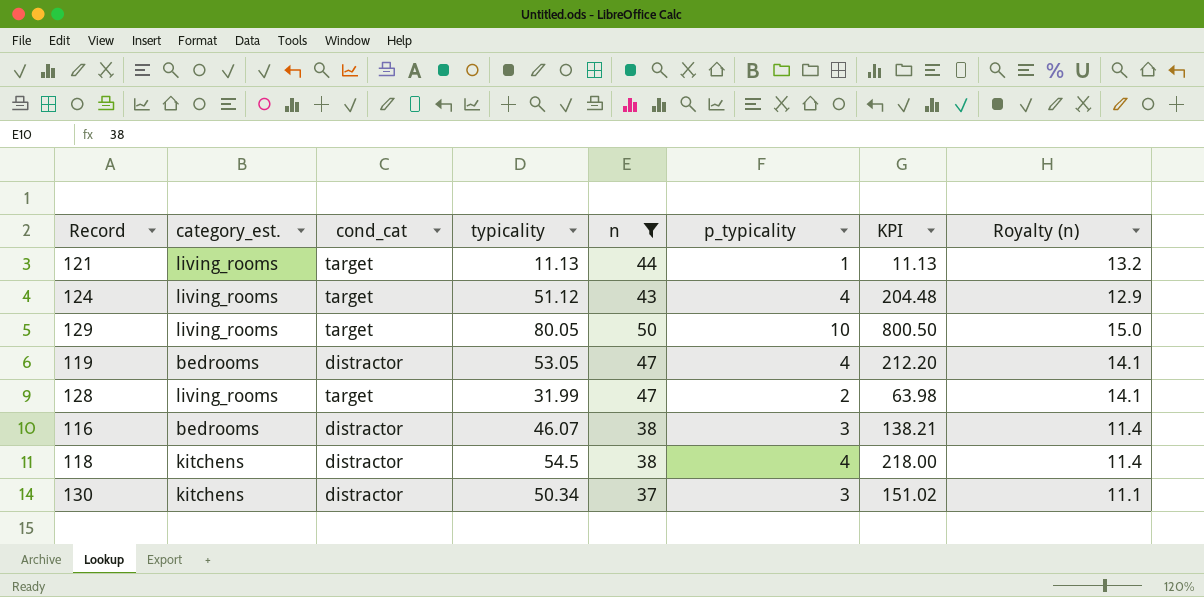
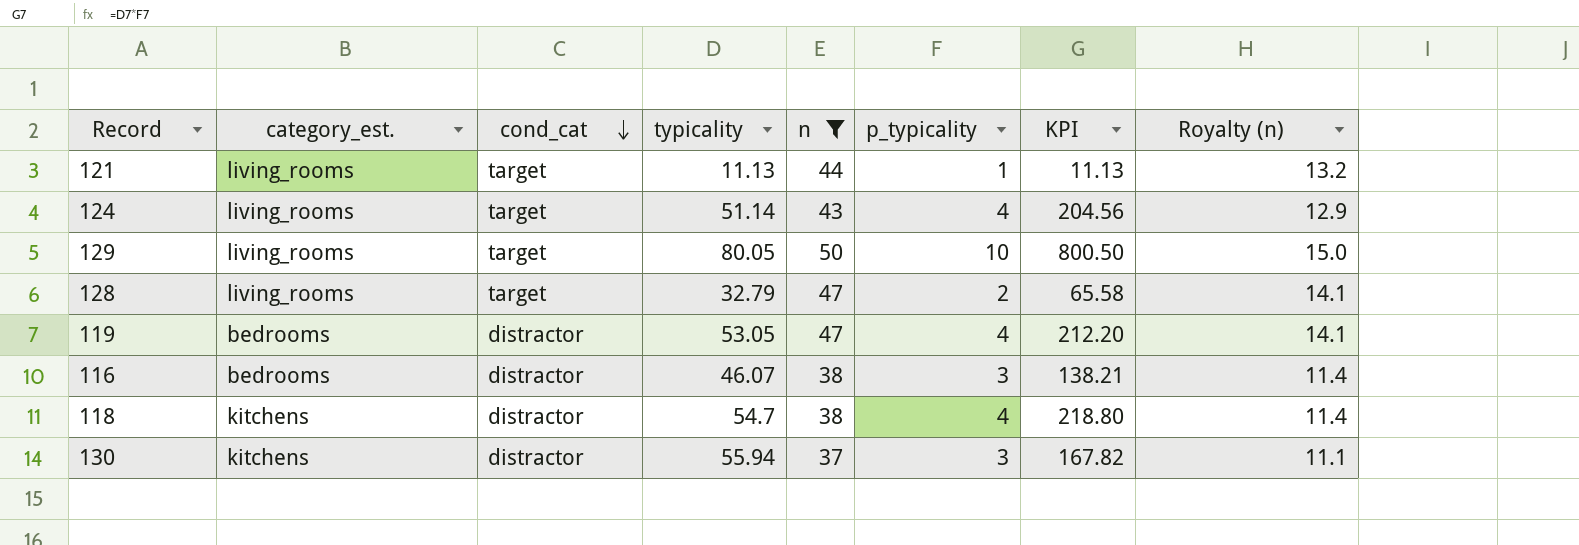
row order: none -> cond_cat descending
124 | typicality: 51.12 -> 51.14
124 | KPI: 204.48 -> 204.56
128 | typicality: 31.99 -> 32.79
128 | KPI: 63.98 -> 65.58
118 | typicality: 54.5 -> 54.7
118 | KPI: 218.00 -> 218.80
130 | typicality: 50.34 -> 55.94
130 | KPI: 151.02 -> 167.82

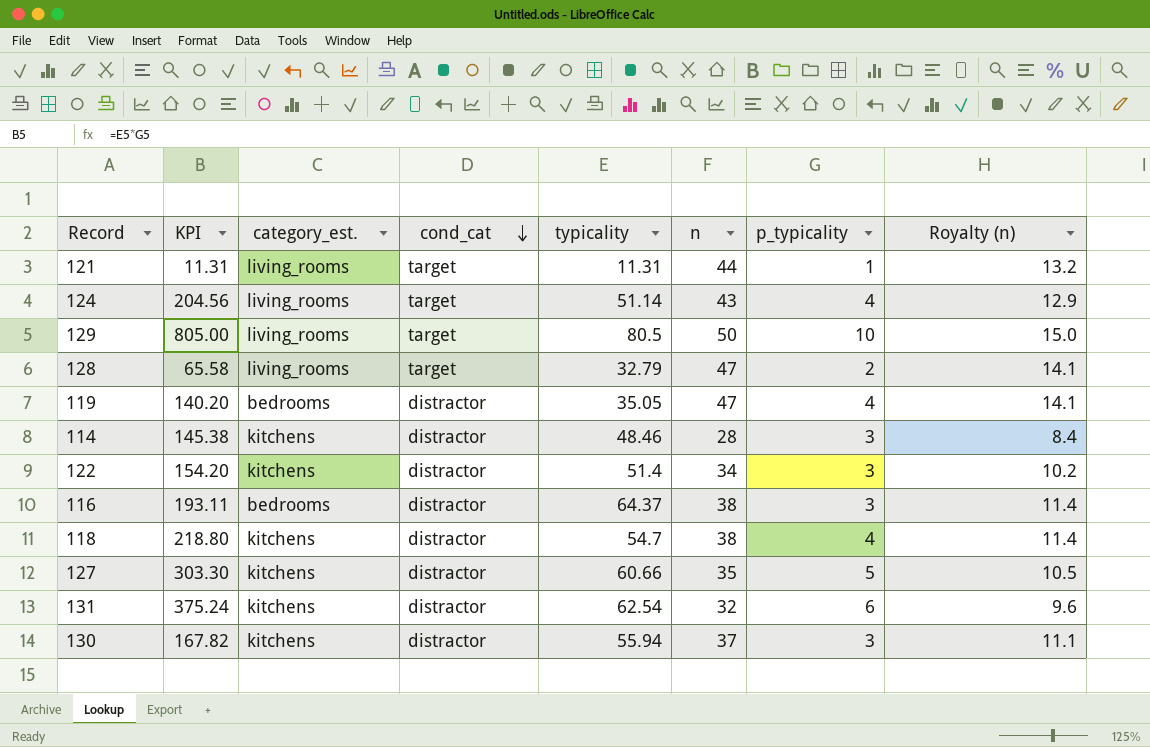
filter: n >= 37 -> none
column KPI | position: 7 -> 2
121 | KPI: 11.13 -> 11.31
121 | typicality: 11.13 -> 11.31
129 | KPI: 800.50 -> 805.00
129 | typicality: 80.05 -> 80.5
119 | KPI: 212.20 -> 140.20
119 | typicality: 53.05 -> 35.05
116 | KPI: 138.21 -> 193.11
116 | typicality: 46.07 -> 64.37

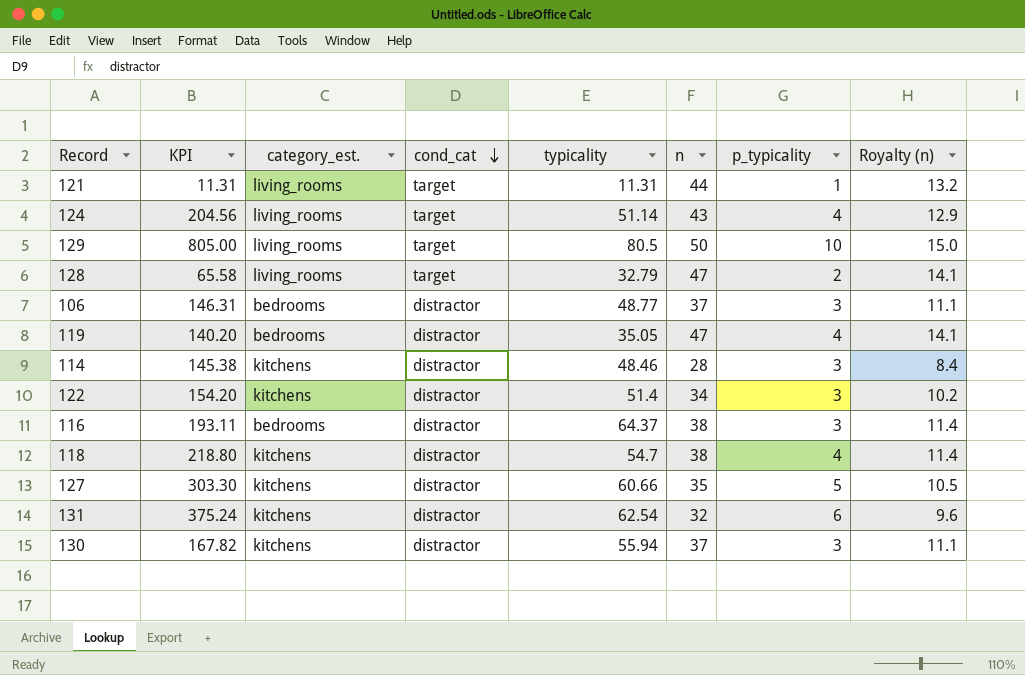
row 106: none -> 146.31 | bedrooms | distractor | 48.77 | 37 | 3 | 11.1

